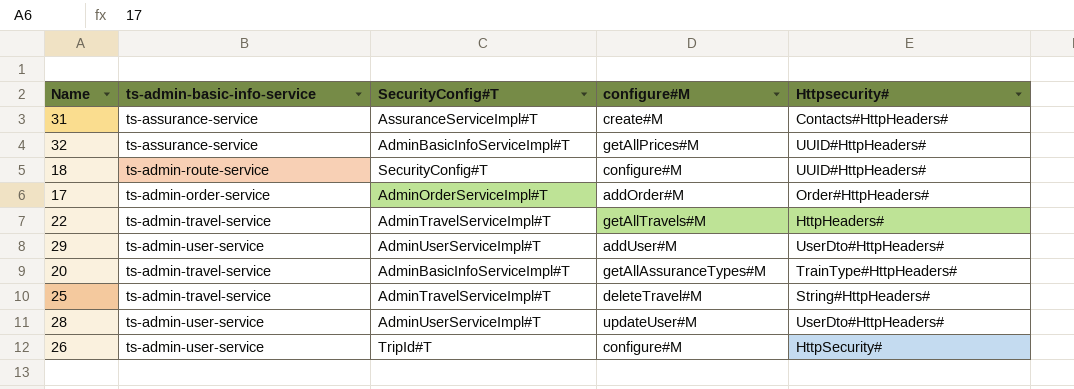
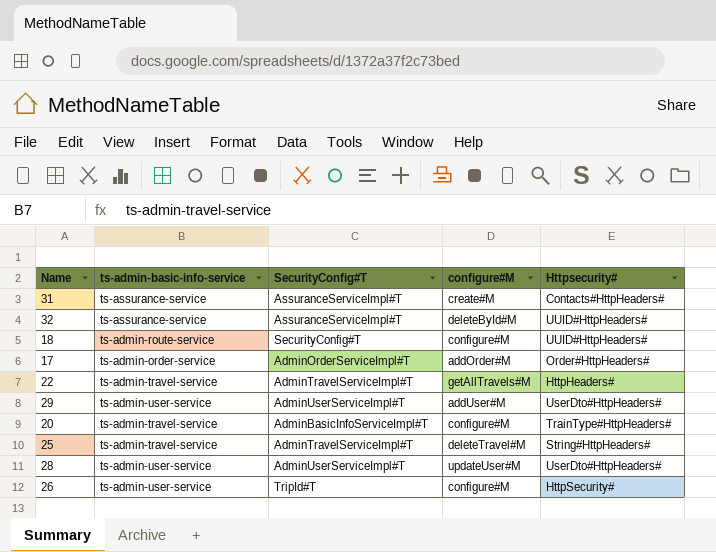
32 | SecurityConfig#T: AdminBasicInfoServiceImpl#T -> AssuranceServiceImpl#T
32 | configure#M: getAllPrices#M -> deleteById#M
20 | configure#M: getAllAssuranceTypes#M -> configure#M

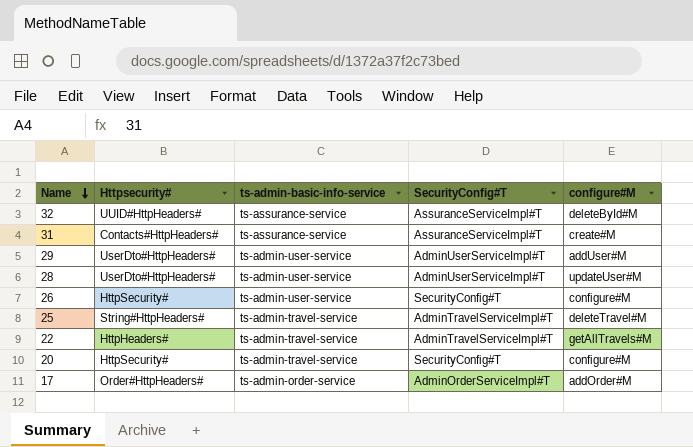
row order: none -> Name descending
column Httpsecurity# | position: 5 -> 2
row 18: ts-admin-route-service | SecurityConfig#T | configure#M | UUID#HttpHeaders# -> none
26 | SecurityConfig#T: TripId#T -> SecurityConfig#T
20 | Httpsecurity#: TrainType#HttpHeaders# -> HttpSecurity#
20 | SecurityConfig#T: AdminBasicInfoServiceImpl#T -> SecurityConfig#T

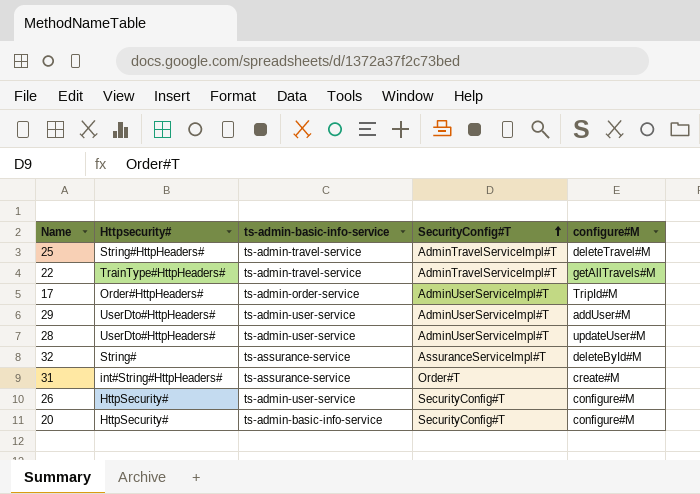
row order: Name descending -> SecurityConfig#T ascending
22 | Httpsecurity#: HttpHeaders# -> TrainType#HttpHeaders#
17 | SecurityConfig#T: AdminOrderServiceImpl#T -> AdminUserServiceImpl#T
17 | configure#M: addOrder#M -> TripId#M
32 | Httpsecurity#: UUID#HttpHeaders# -> String#
31 | Httpsecurity#: Contacts#HttpHeaders# -> int#String#HttpHeaders#
31 | SecurityConfig#T: AssuranceServiceImpl#T -> Order#T
20 | ts-admin-basic-info-service: ts-admin-travel-service -> ts-admin-basic-info-service

